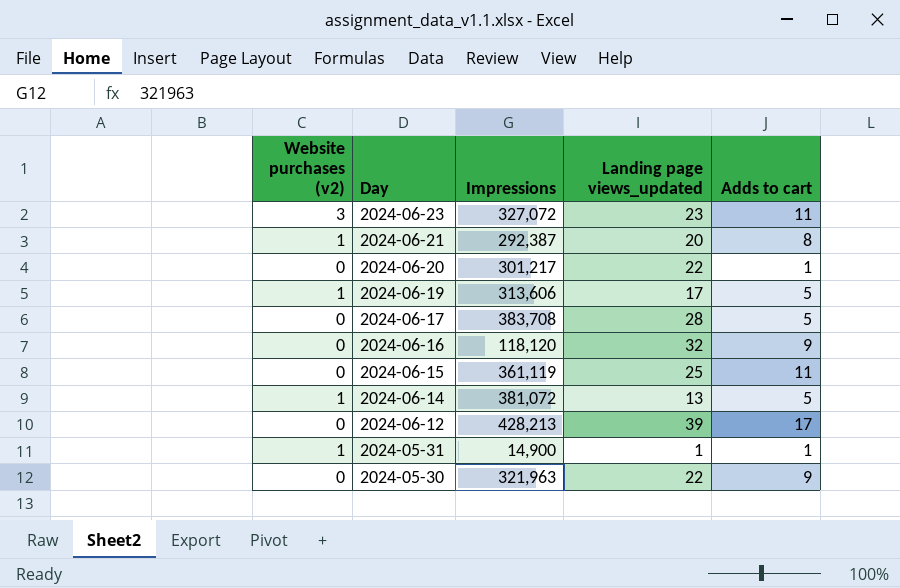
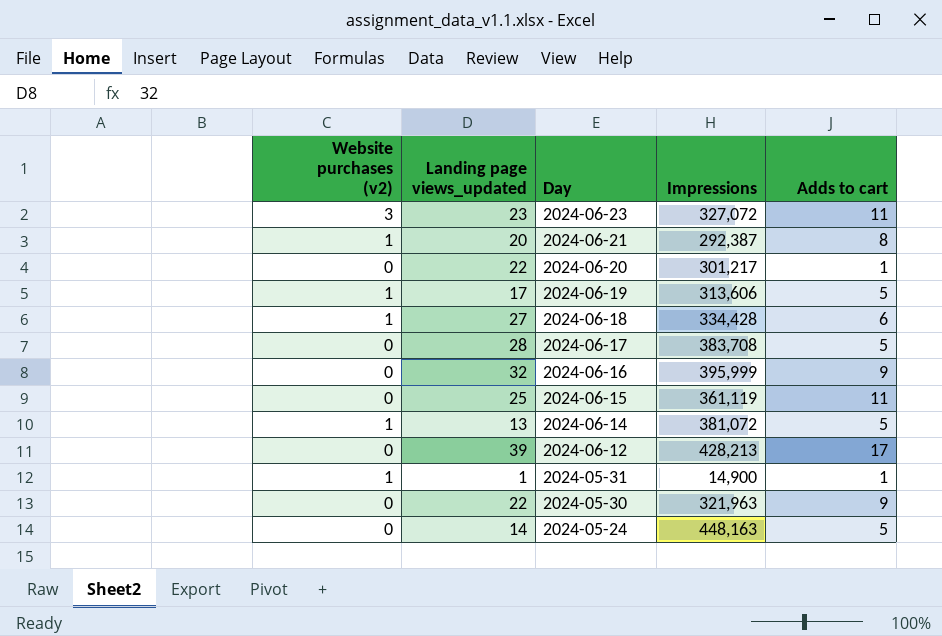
column Landing page views_updated | position: 4 -> 2
row 2024-06-18: none -> 1 | 27 | 334,428 | 6
2024-06-16 | Impressions: 118,120 -> 395,999
row 2024-05-24: none -> 0 | 14 | 448,163 | 5

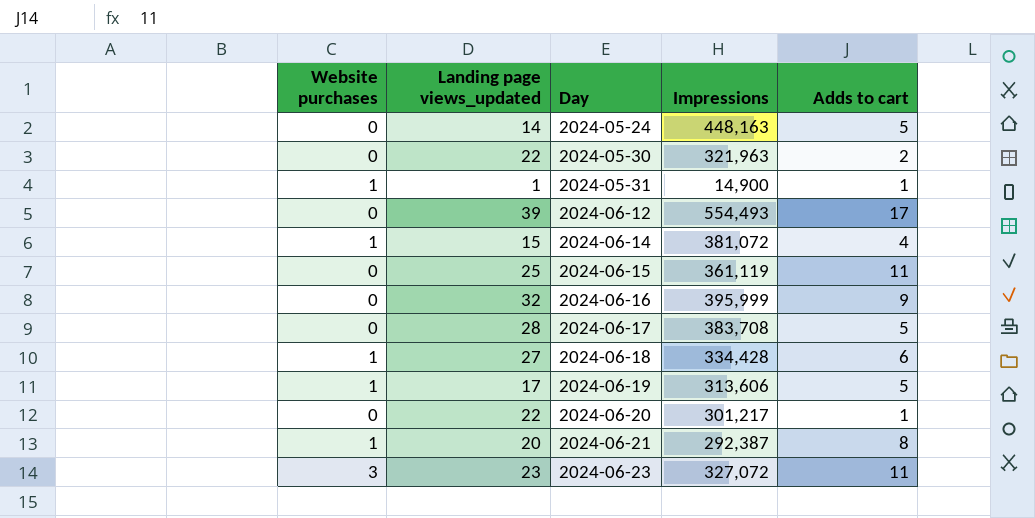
row order: Day descending -> Day ascending
column name: Website purchases (v2) -> Website purchases
2024-05-30 | Adds to cart: 9 -> 2
2024-06-12 | Impressions: 428,213 -> 554,493
2024-06-14 | Landing page views_updated: 13 -> 15
2024-06-14 | Adds to cart: 5 -> 4

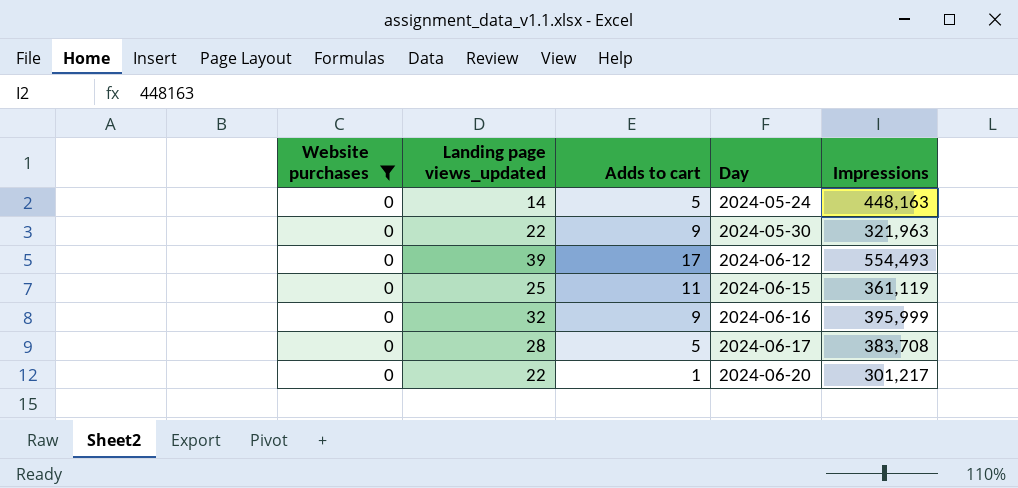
filter: none -> Website purchases = 0
column Adds to cart | position: 5 -> 3
2024-05-30 | Adds to cart: 2 -> 9

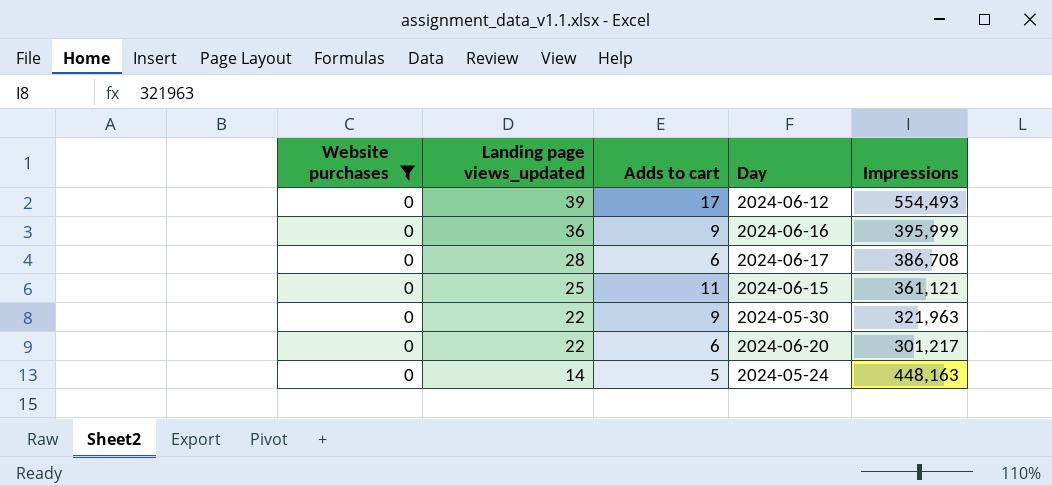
row order: Day ascending -> Landing page views_updated descending
2024-06-16 | Landing page views_updated: 32 -> 36
2024-06-17 | Adds to cart: 5 -> 6
2024-06-17 | Impressions: 383,708 -> 386,708
2024-06-15 | Impressions: 361,119 -> 361,121
2024-06-20 | Adds to cart: 1 -> 6

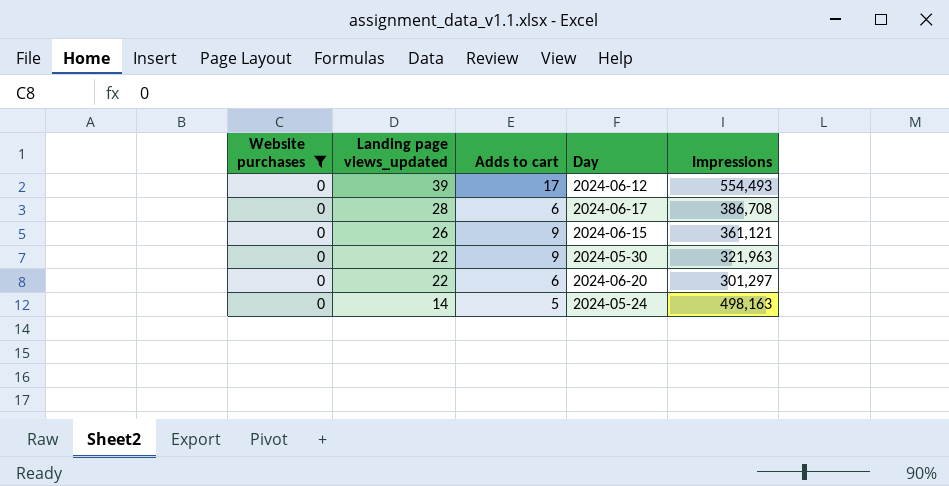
row 2024-06-16: 0 | 36 | 9 | 395,999 -> none
2024-06-15 | Landing page views_updated: 25 -> 26
2024-06-15 | Adds to cart: 11 -> 9
2024-06-20 | Impressions: 301,217 -> 301,297
2024-05-24 | Impressions: 448,163 -> 498,163

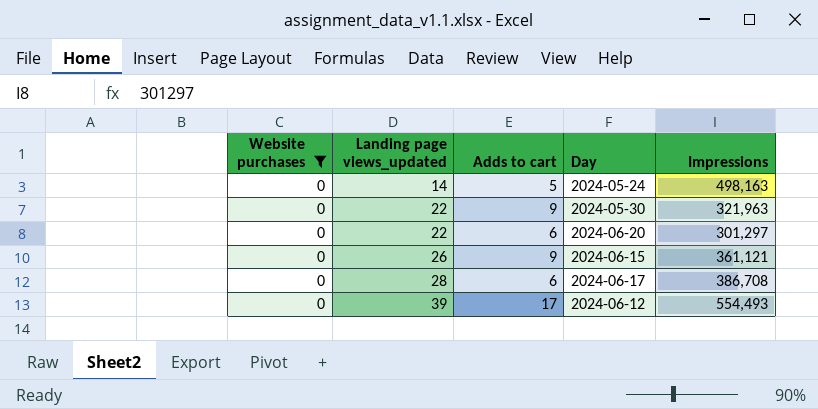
row order: Landing page views_updated descending -> Landing page views_updated ascending

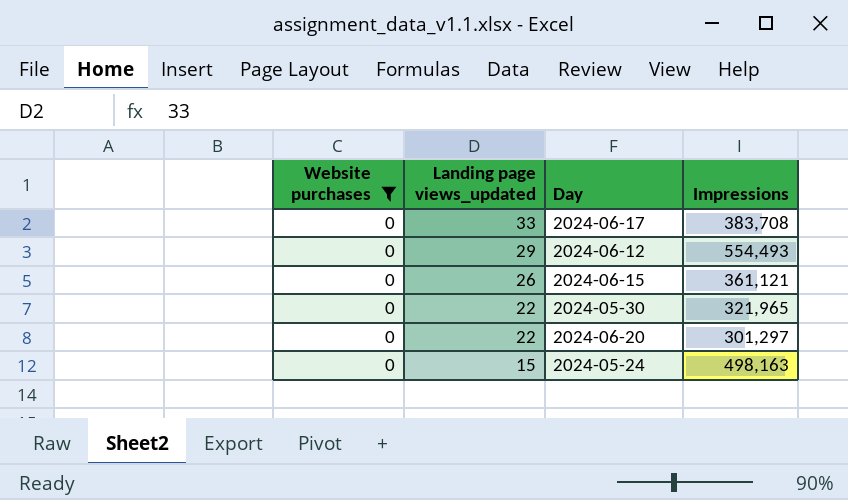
row order: Landing page views_updated ascending -> Landing page views_updated descending
column Adds to cart | position: 3 -> none
2024-06-17 | Landing page views_updated: 28 -> 33
2024-06-17 | Impressions: 386,708 -> 383,708
2024-06-12 | Landing page views_updated: 39 -> 29
2024-05-30 | Impressions: 321,963 -> 321,965
2024-05-24 | Landing page views_updated: 14 -> 15

